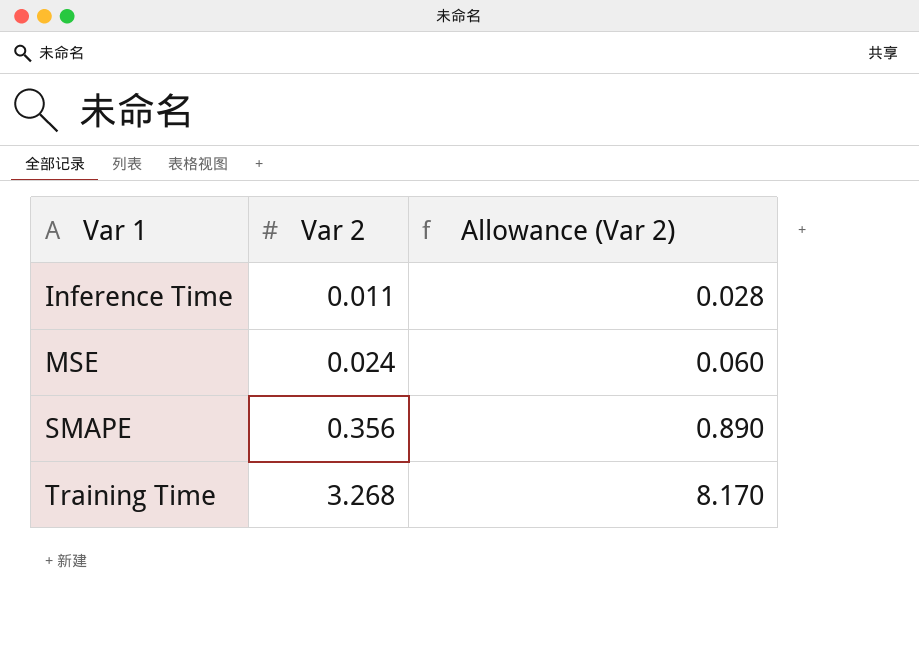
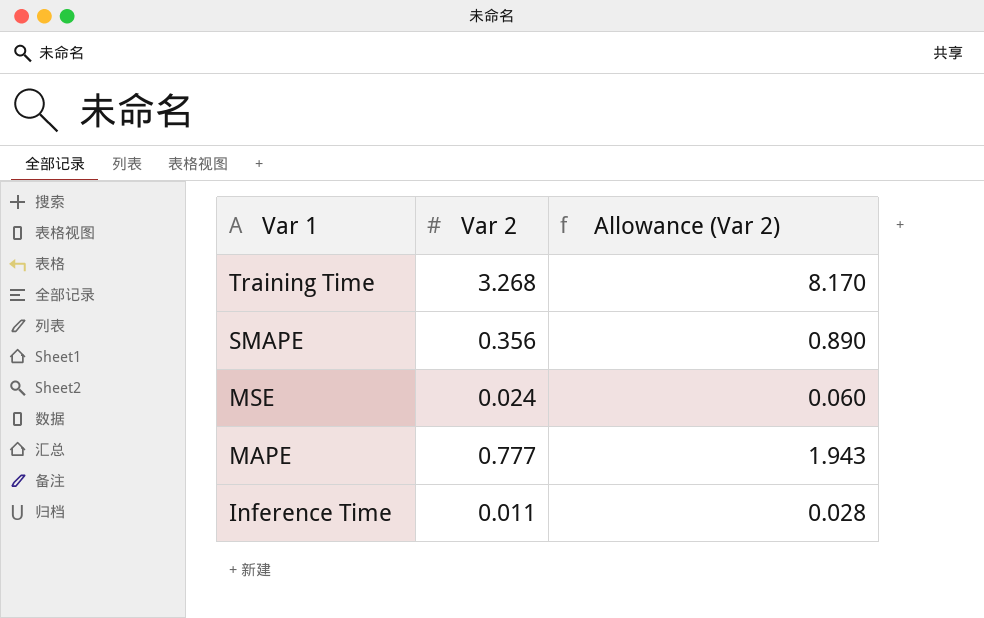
row order: Var 1 ascending -> Var 1 descending
row MAPE: none -> 0.777 | 1.943

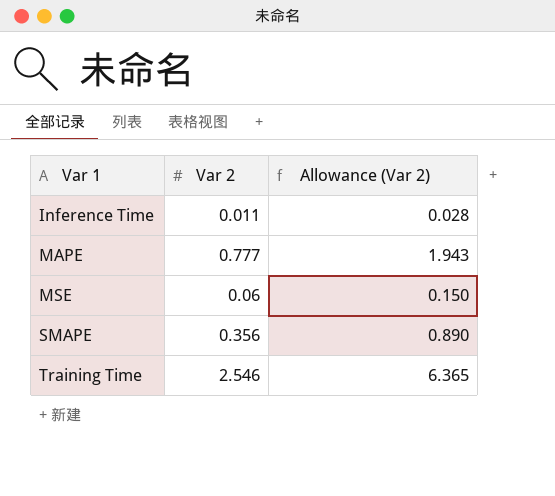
row order: Var 1 descending -> Var 1 ascending
MSE | Var 2: 0.024 -> 0.06
MSE | Allowance (Var 2): 0.060 -> 0.150
Training Time | Var 2: 3.268 -> 2.546
Training Time | Allowance (Var 2): 8.170 -> 6.365

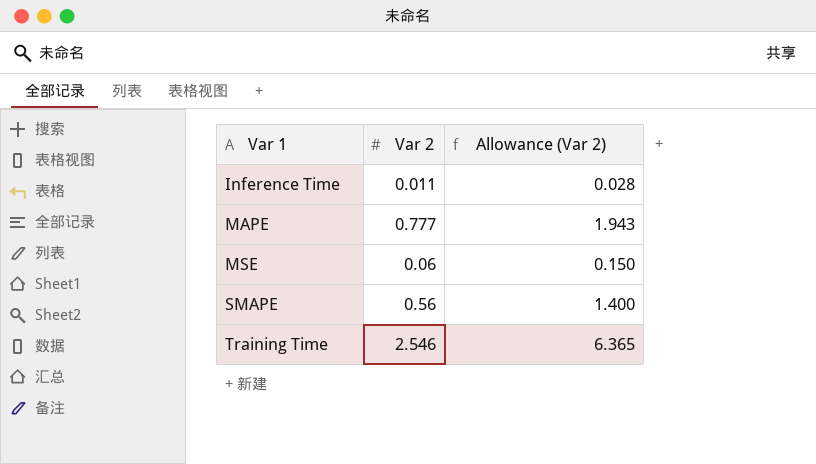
SMAPE | Var 2: 0.356 -> 0.56
SMAPE | Allowance (Var 2): 0.890 -> 1.400

